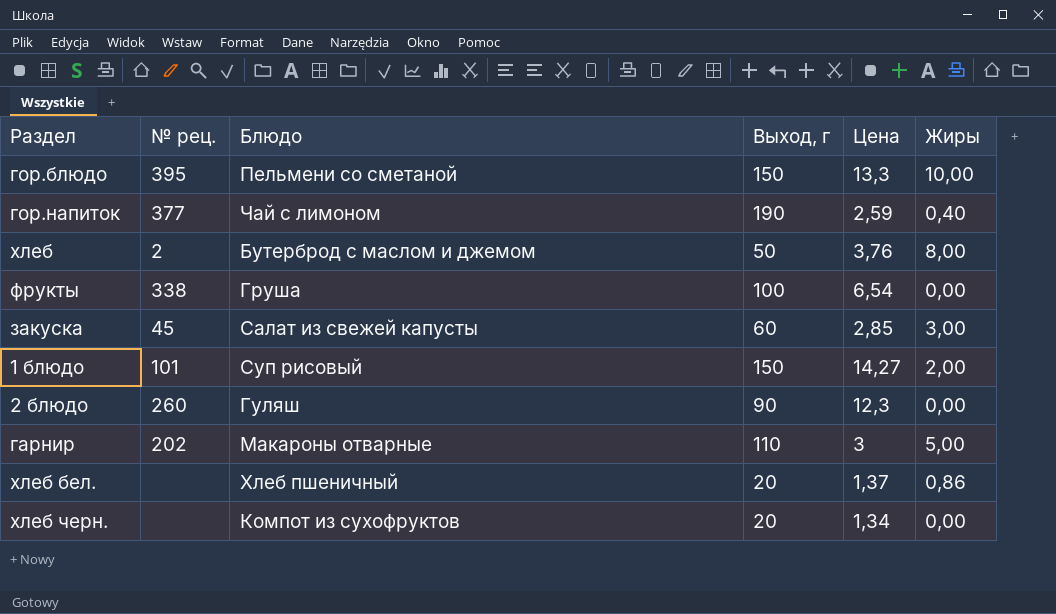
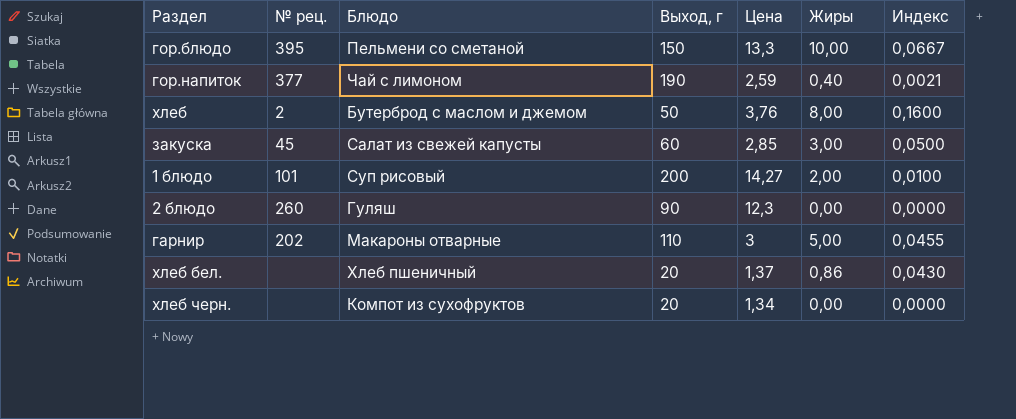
column Индекс | formula: none -> [Жиры] / [Выход, г]
row фрукты: 338 | Груша | 100 | 6,54 | 0,00 -> none
1 блюдо | Выход, г: 150 -> 200

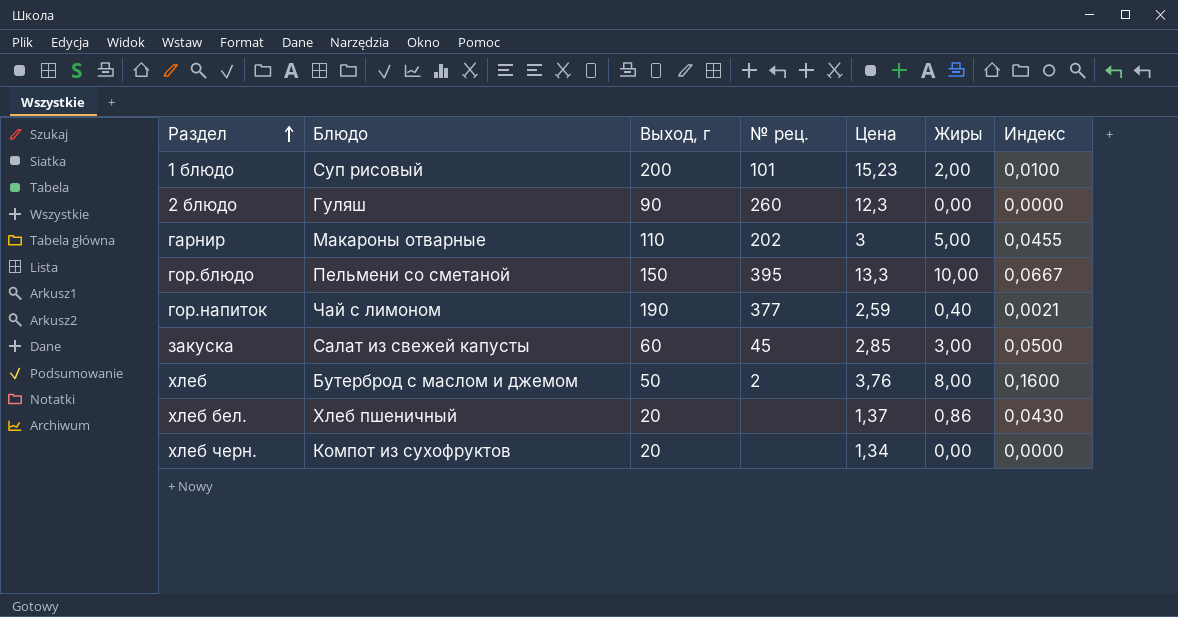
row order: none -> Раздел ascending
column № рец. | position: 2 -> 4
1 блюдо | Цена: 14,27 -> 15,23

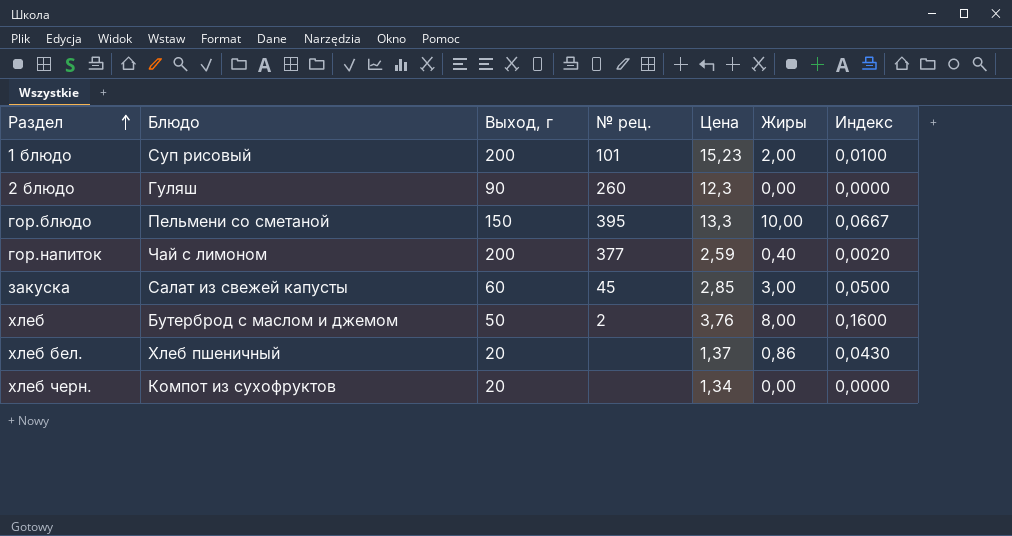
row гарнир: Макароны отварные | 110 | 202 | 3 | 5,00 | 0,0455 -> none
гор.напиток | Выход, г: 190 -> 200
гор.напиток | Индекс: 0,0021 -> 0,0020

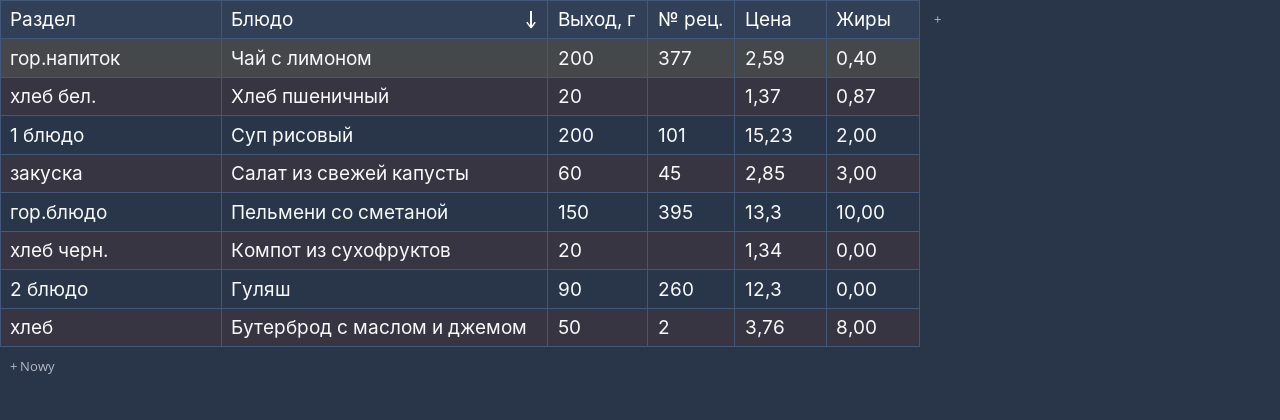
row order: Раздел ascending -> Блюдо descending
column Индекс | formula: [Жиры] / [Выход, г] -> none
хлеб бел. | Жиры: 0,86 -> 0,87

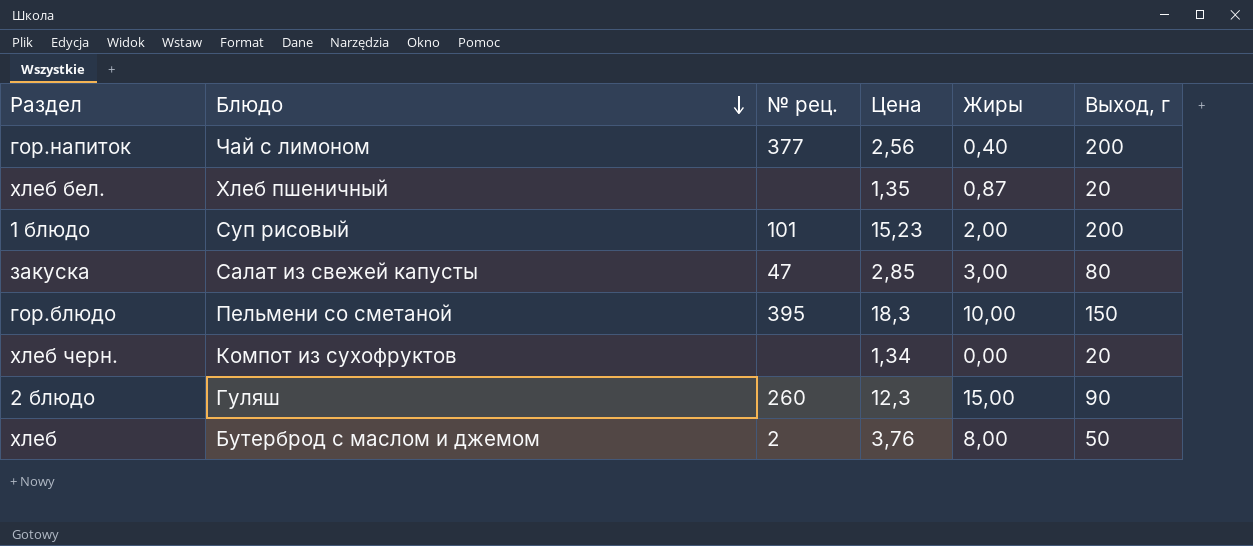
column Выход, г | position: 3 -> 6
гор.напиток | Цена: 2,59 -> 2,56
хлеб бел. | Цена: 1,37 -> 1,35
закуска | № рец.: 45 -> 47
закуска | Выход, г: 60 -> 80
гор.блюдо | Цена: 13,3 -> 18,3
2 блюдо | Жиры: 0,00 -> 15,00

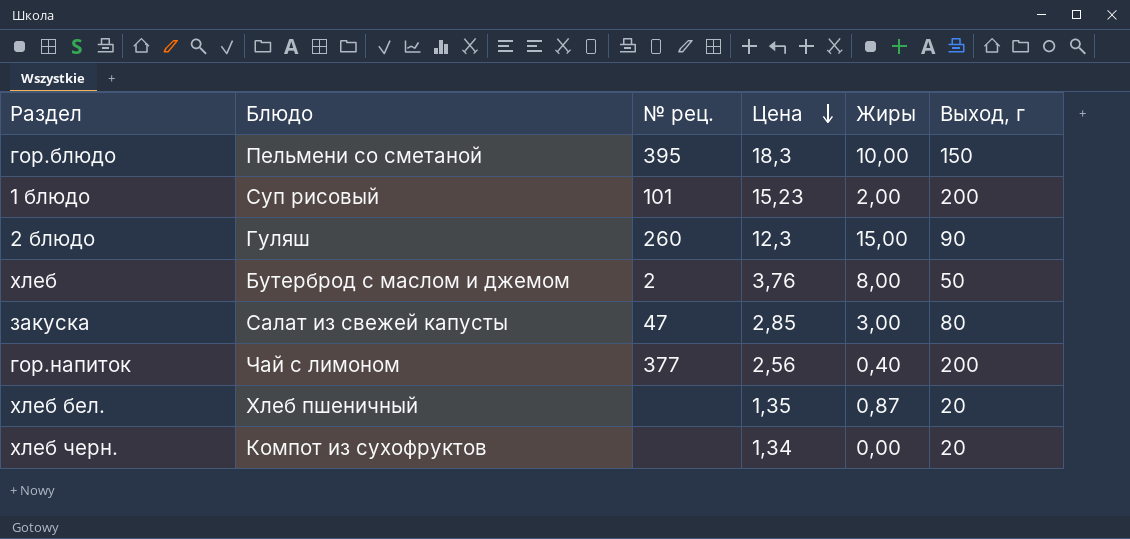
row order: Блюдо descending -> Цена descending

